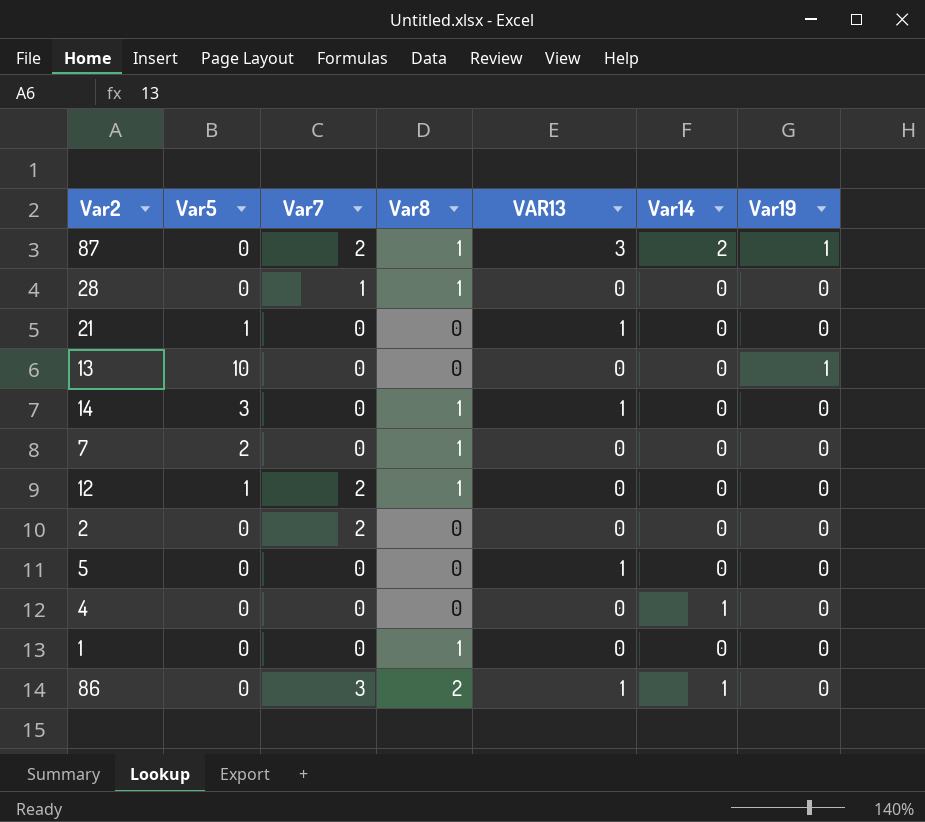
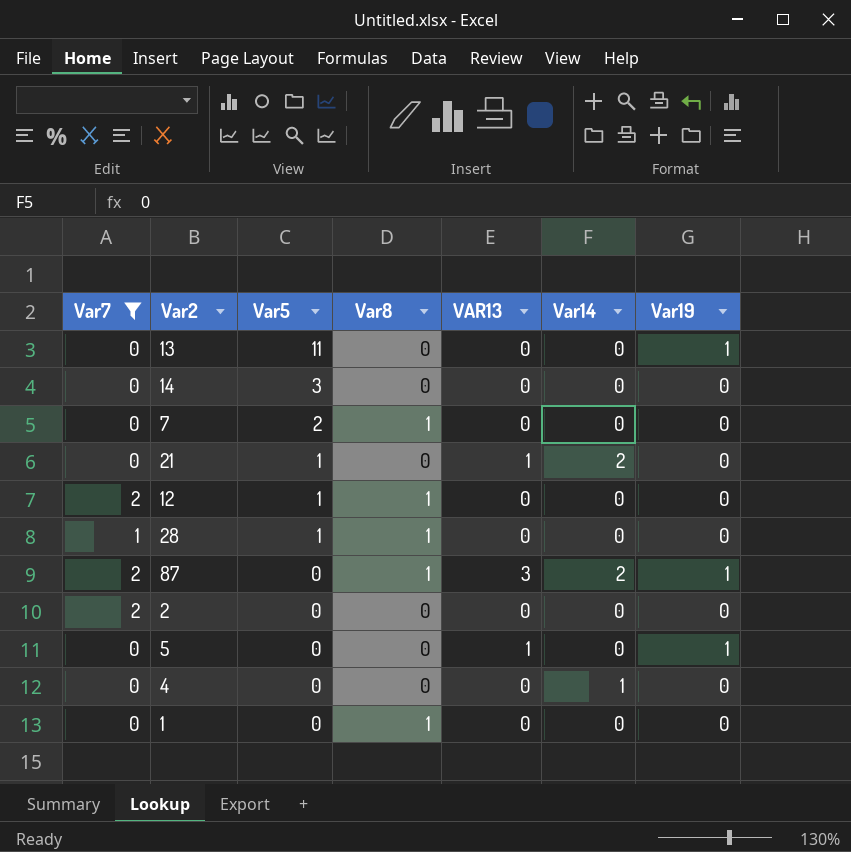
filter: none -> Var7 != 3
row order: none -> Var5 descending
column Var7 | position: 3 -> 1
13 | Var5: 10 -> 11
14 | Var8: 1 -> 0
14 | VAR13: 1 -> 0
21 | Var14: 0 -> 2
28 | Var5: 0 -> 1
5 | Var19: 0 -> 1

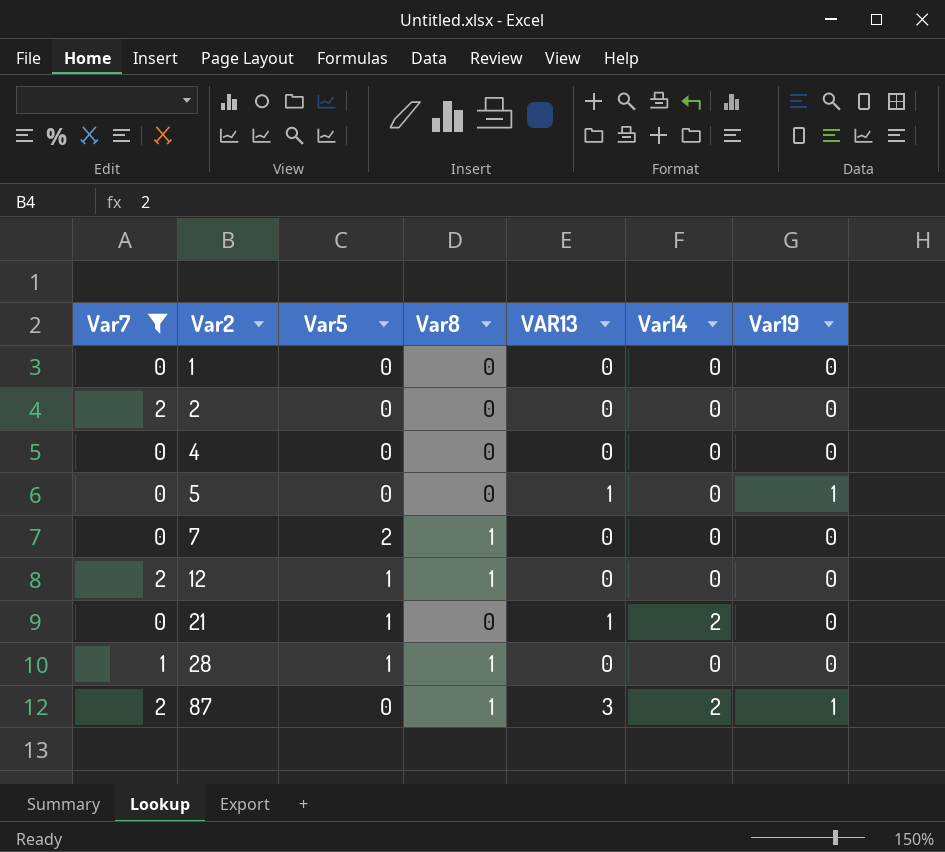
row order: Var5 descending -> Var2 ascending
row 13: 0 | 11 | 0 | 0 | 0 | 1 -> none
row 14: 0 | 3 | 0 | 0 | 0 | 0 -> none
1 | Var8: 1 -> 0
4 | Var14: 1 -> 0

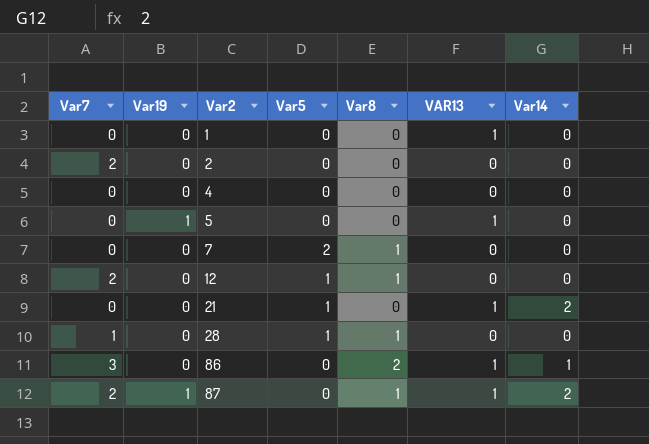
filter: Var7 != 3 -> none
column Var19 | position: 7 -> 2
1 | VAR13: 0 -> 1
87 | VAR13: 3 -> 1

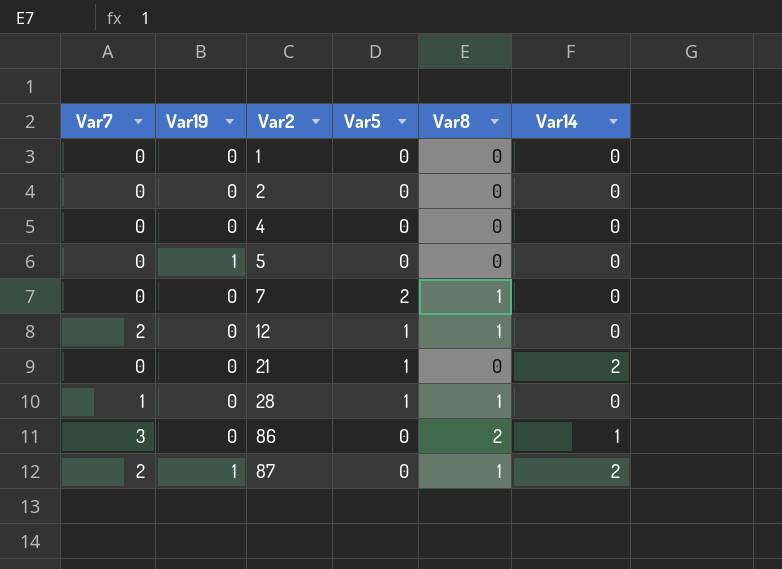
column VAR13 | position: 6 -> none
2 | Var7: 2 -> 0

